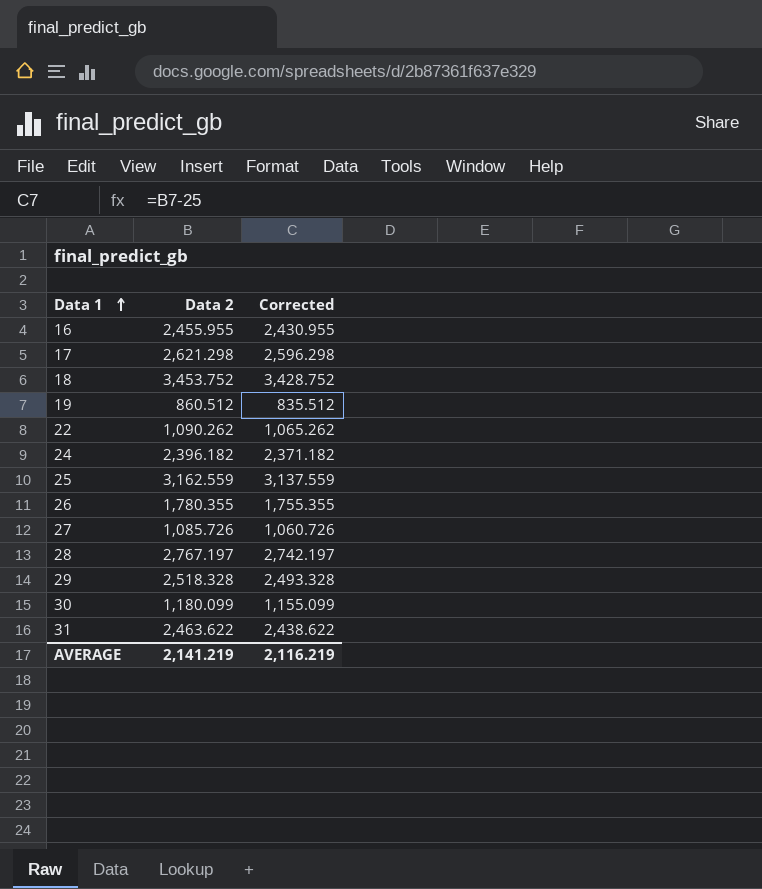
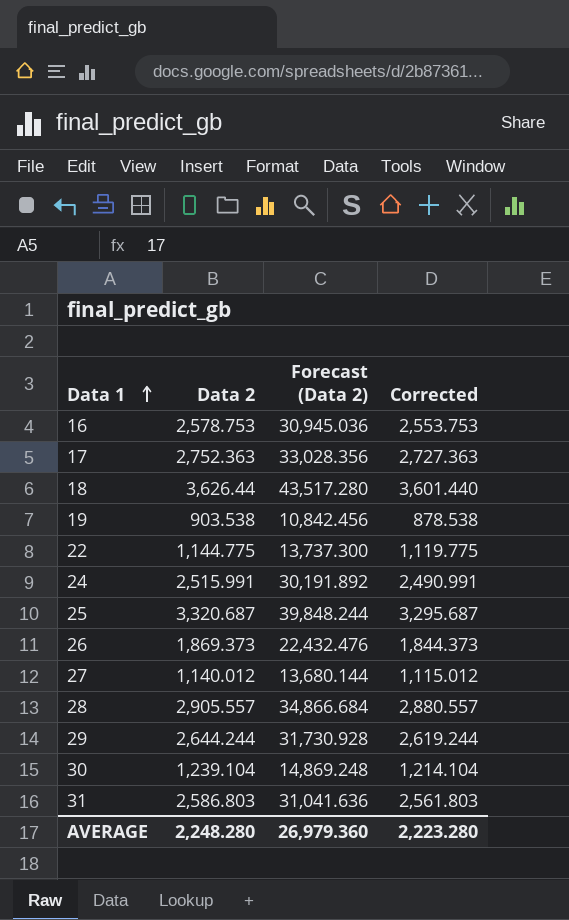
column Forecast (Data 2) | formula: none -> [Data 2] * 12
16 | Data 2: 2,455.955 -> 2,578.753
16 | Corrected: 2,430.955 -> 2,553.753
17 | Data 2: 2,621.298 -> 2,752.363
17 | Corrected: 2,596.298 -> 2,727.363
18 | Data 2: 3,453.752 -> 3,626.44
18 | Corrected: 3,428.752 -> 3,601.440
19 | Data 2: 860.512 -> 903.538
19 | Corrected: 835.512 -> 878.538
22 | Data 2: 1,090.262 -> 1,144.775
22 | Corrected: 1,065.262 -> 1,119.775
24 | Data 2: 2,396.182 -> 2,515.991
24 | Corrected: 2,371.182 -> 2,490.991
25 | Data 2: 3,162.559 -> 3,320.687
25 | Corrected: 3,137.559 -> 3,295.687
26 | Data 2: 1,780.355 -> 1,869.373
26 | Corrected: 1,755.355 -> 1,844.373
27 | Data 2: 1,085.726 -> 1,140.012
27 | Corrected: 1,060.726 -> 1,115.012
28 | Data 2: 2,767.197 -> 2,905.557
28 | Corrected: 2,742.197 -> 2,880.557
29 | Data 2: 2,518.328 -> 2,644.244
29 | Corrected: 2,493.328 -> 2,619.244
30 | Data 2: 1,180.099 -> 1,239.104
30 | Corrected: 1,155.099 -> 1,214.104
31 | Data 2: 2,463.622 -> 2,586.803
31 | Corrected: 2,438.622 -> 2,561.803
AVERAGE | Data 2: 2,141.219 -> 2,248.280
AVERAGE | Corrected: 2,116.219 -> 2,223.280

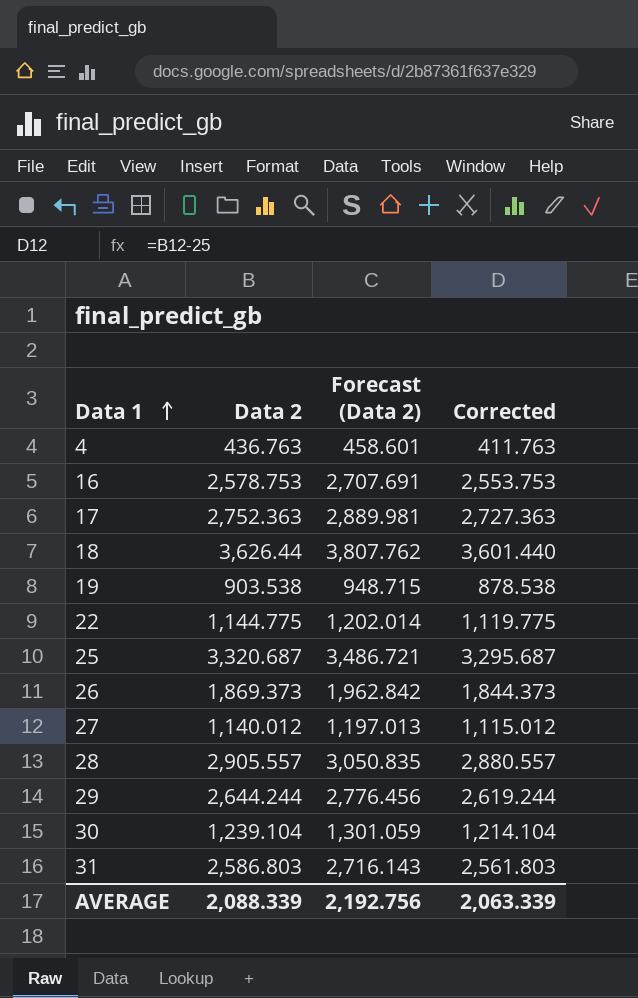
column Forecast (Data 2) | formula: [Data 2] * 12 -> [Data 2] * 1.05
row 24: 2,515.991 | 30,191.892 | 2,490.991 -> none
row 4: none -> 436.763 | 458.601 | 411.763
AVERAGE | Data 2: 2,248.280 -> 2,088.339
AVERAGE | Forecast (Data 2): 26,979.360 -> 2,192.756
AVERAGE | Corrected: 2,223.280 -> 2,063.339

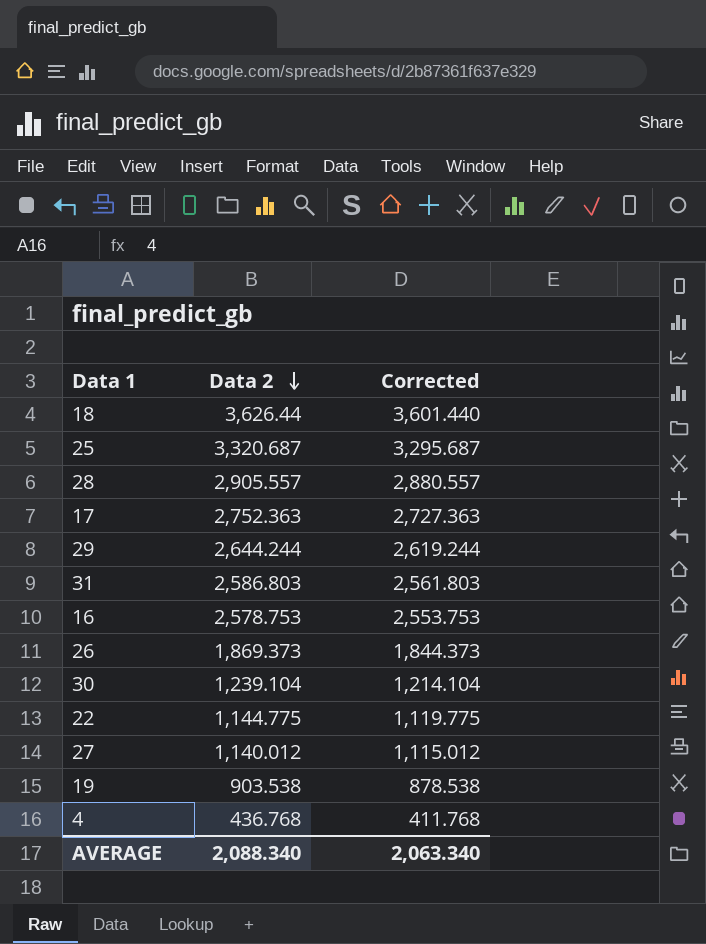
row order: Data 1 ascending -> Data 2 descending
column Forecast (Data 2) | formula: [Data 2] * 1.05 -> none
4 | Data 2: 436.763 -> 436.768
4 | Corrected: 411.763 -> 411.768
AVERAGE | Data 2: 2,088.339 -> 2,088.340
AVERAGE | Corrected: 2,063.339 -> 2,063.340

